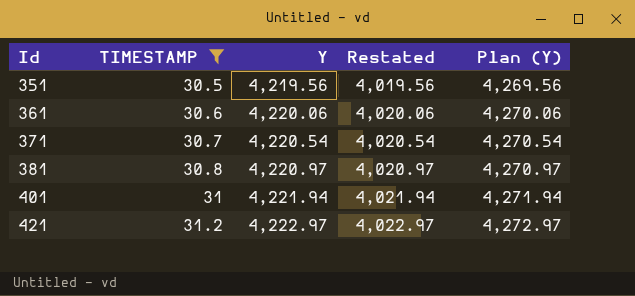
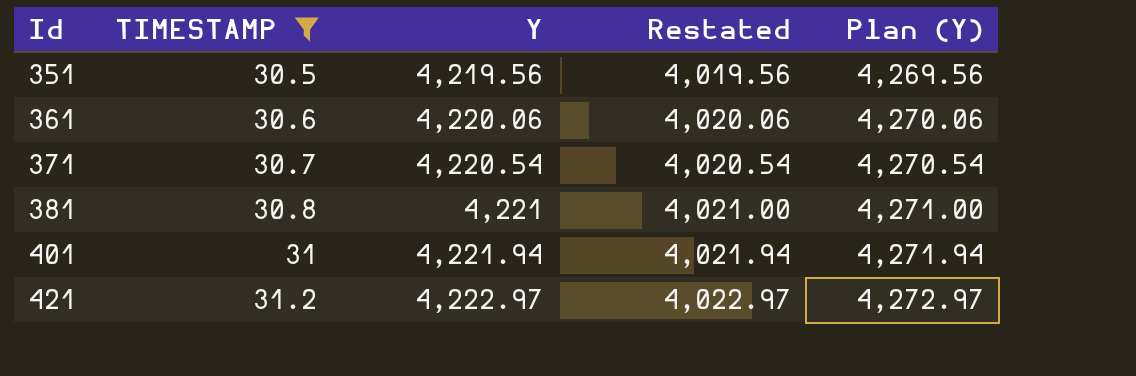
381 | Y: 4,220.97 -> 4,221
381 | Restated: 4,020.97 -> 4,021.00
381 | Plan (Y): 4,270.97 -> 4,271.00

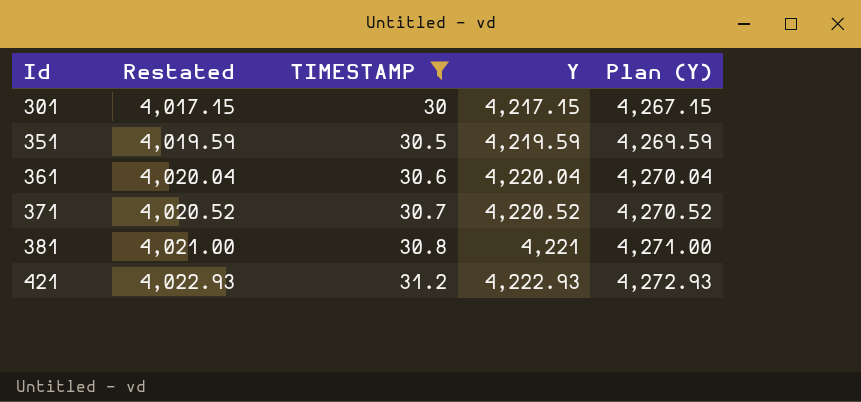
column Restated | position: 4 -> 2
row 401: 31 | 4,221.94 | 4,021.94 | 4,271.94 -> none
row 301: none -> 4,017.15 | 30 | 4,217.15 | 4,267.15
351 | Restated: 4,019.56 -> 4,019.59
351 | Y: 4,219.56 -> 4,219.59
351 | Plan (Y): 4,269.56 -> 4,269.59
361 | Restated: 4,020.06 -> 4,020.04
361 | Y: 4,220.06 -> 4,220.04
361 | Plan (Y): 4,270.06 -> 4,270.04
371 | Restated: 4,020.54 -> 4,020.52
371 | Y: 4,220.54 -> 4,220.52
371 | Plan (Y): 4,270.54 -> 4,270.52
421 | Restated: 4,022.97 -> 4,022.93
421 | Y: 4,222.97 -> 4,222.93
421 | Plan (Y): 4,272.97 -> 4,272.93

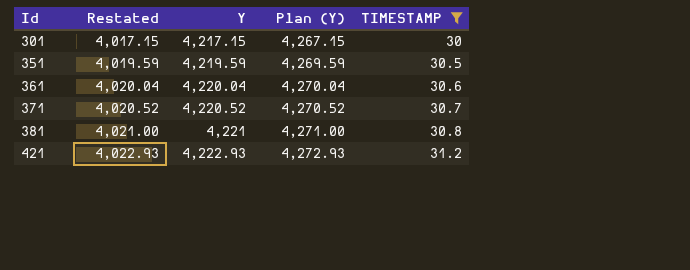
column TIMESTAMP | position: 3 -> 5

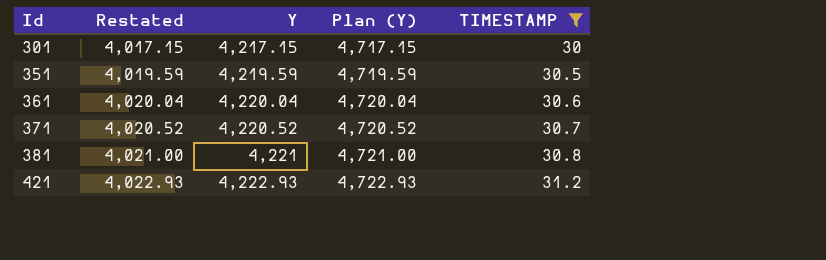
column Plan (Y) | formula: [Y] + 50 -> [Y] + 500

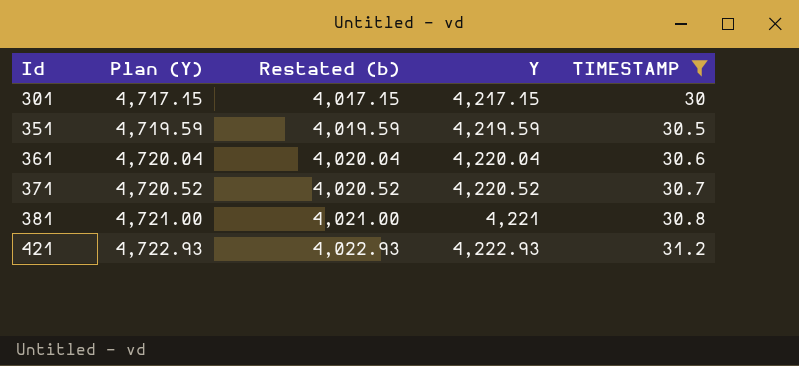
column Plan (Y) | position: 4 -> 2
column name: Restated -> Restated (b)

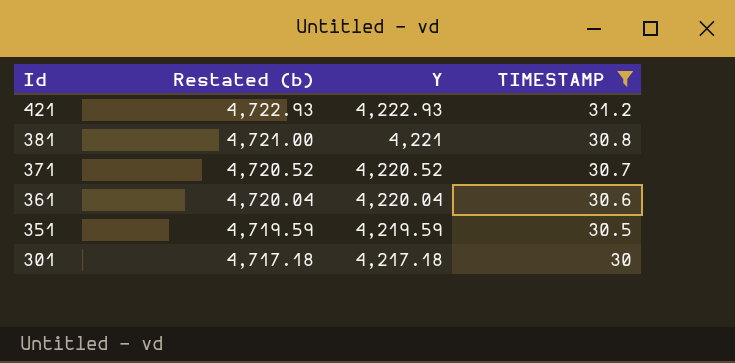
row order: Id ascending -> Id descending
column Plan (Y) | formula: [Y] + 500 -> none
column Restated (b) | formula: [Y] - 200 -> [Y] + 500
301 | Y: 4,217.15 -> 4,217.18

